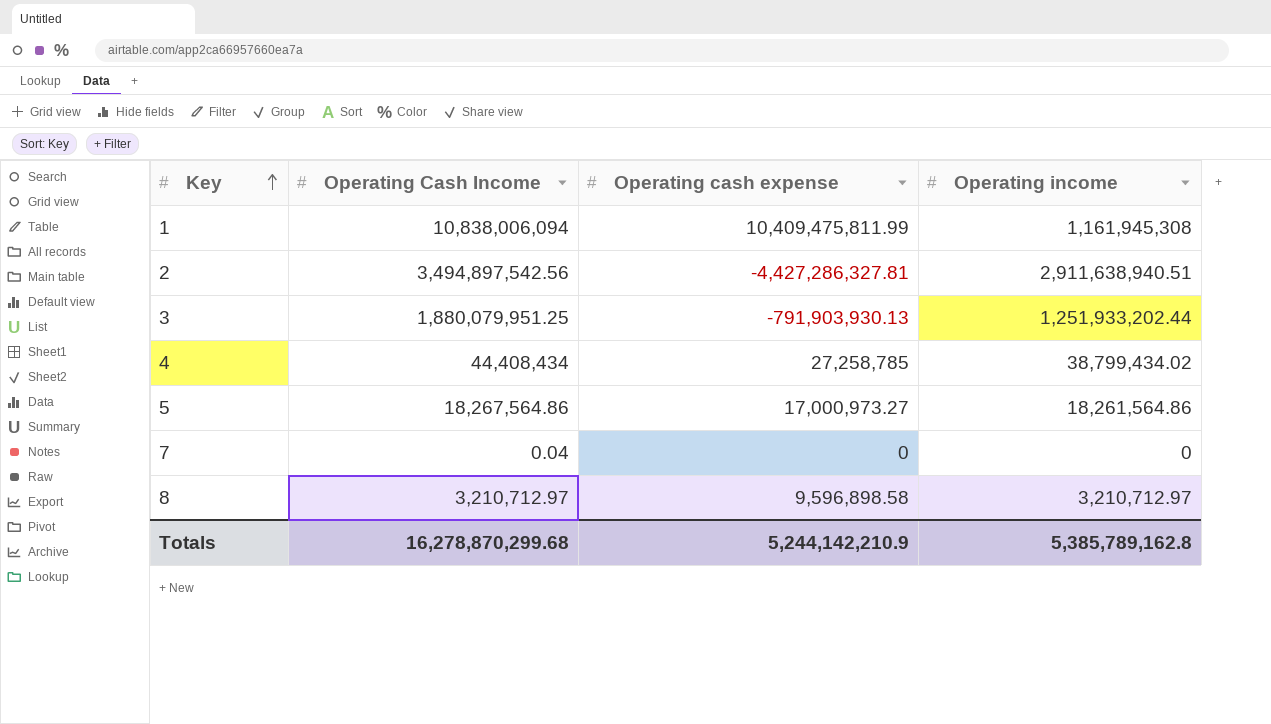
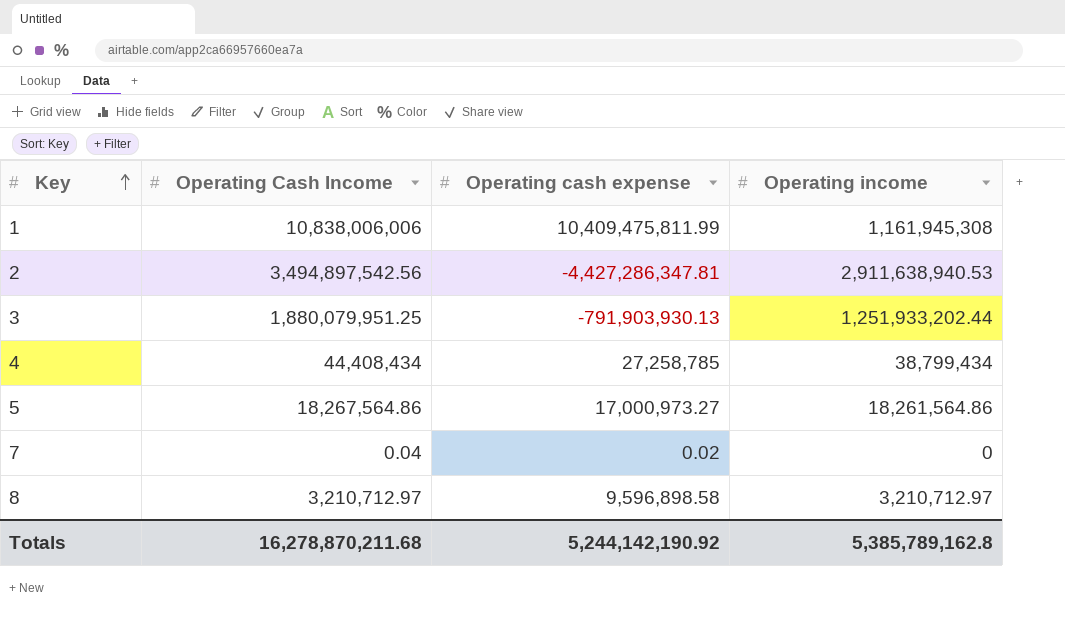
1 | Operating Cash Income: 10,838,006,094 -> 10,838,006,006
2 | Operating cash expense: -4,427,286,327.81 -> -4,427,286,347.81
2 | Operating income: 2,911,638,940.51 -> 2,911,638,940.53
4 | Operating income: 38,799,434.02 -> 38,799,434
7 | Operating cash expense: 0 -> 0.02
Totals | Operating Cash Income: 16,278,870,299.68 -> 16,278,870,211.68
Totals | Operating cash expense: 5,244,142,210.9 -> 5,244,142,190.92

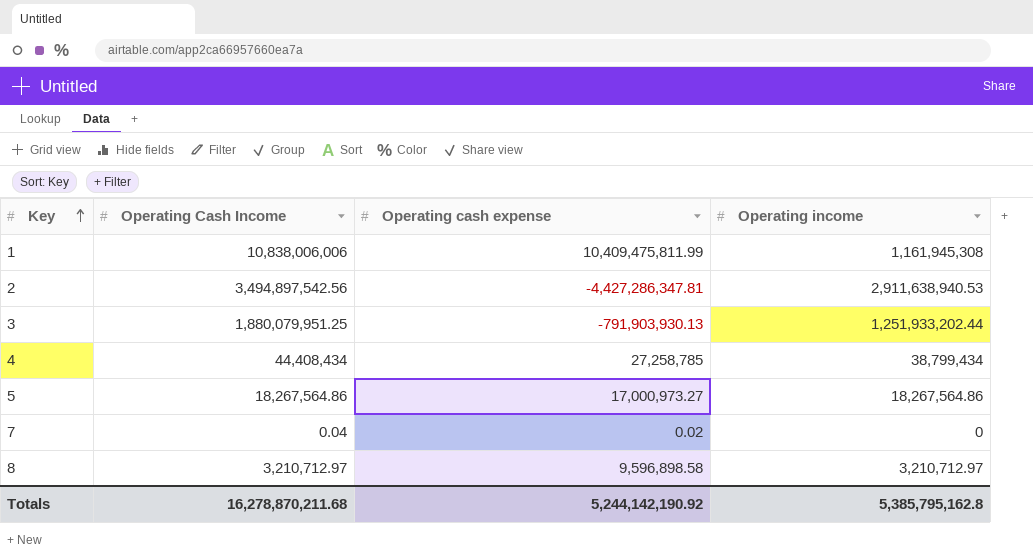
5 | Operating income: 18,261,564.86 -> 18,267,564.86
Totals | Operating income: 5,385,789,162.8 -> 5,385,795,162.8

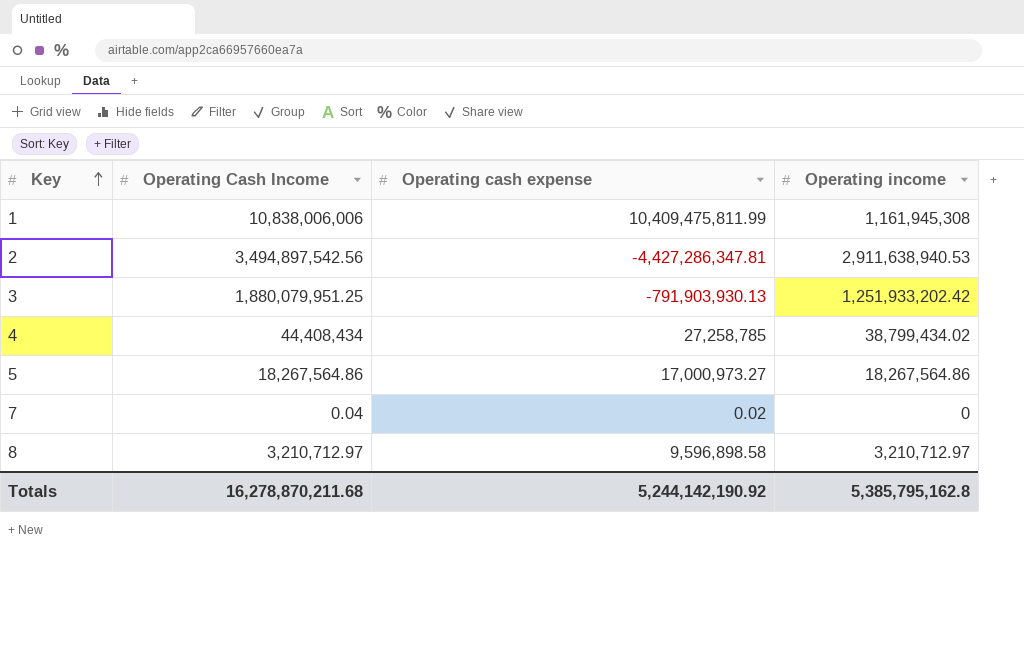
3 | Operating income: 1,251,933,202.44 -> 1,251,933,202.42
4 | Operating income: 38,799,434 -> 38,799,434.02

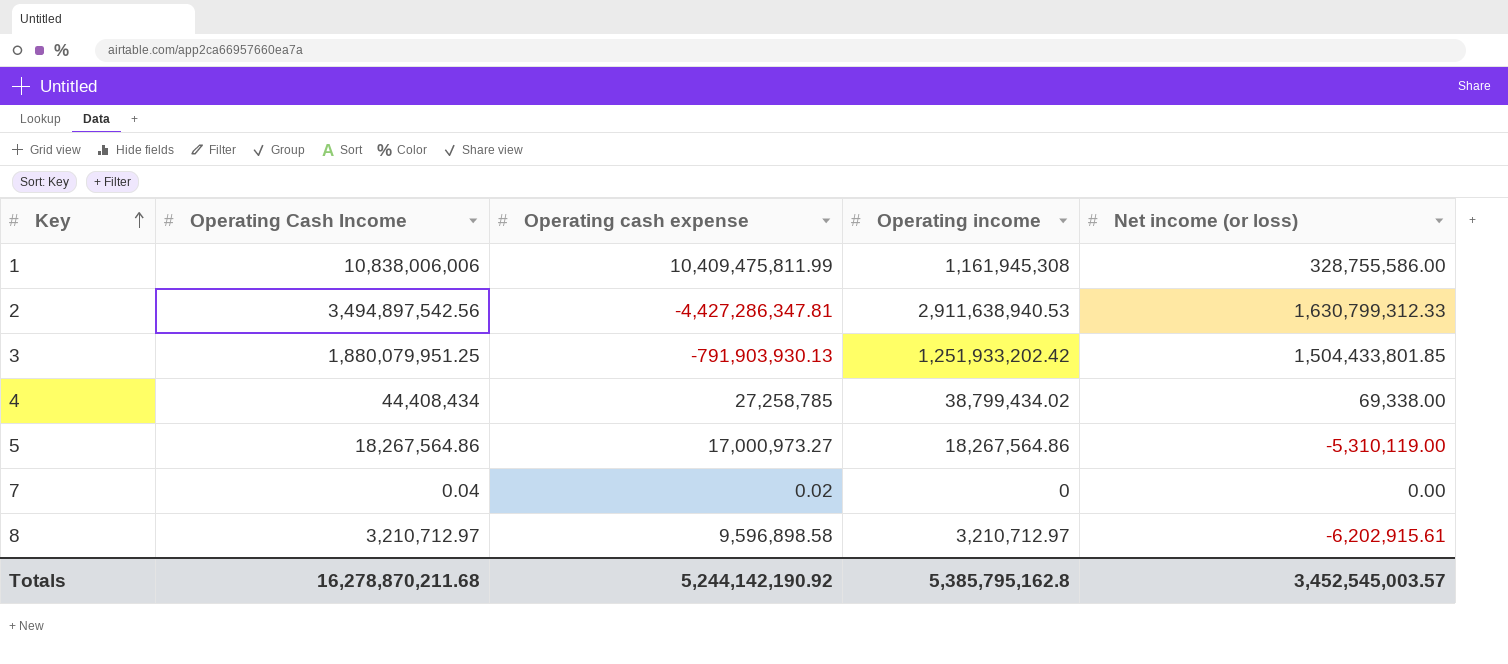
column Net income (or loss) | position: none -> 5

